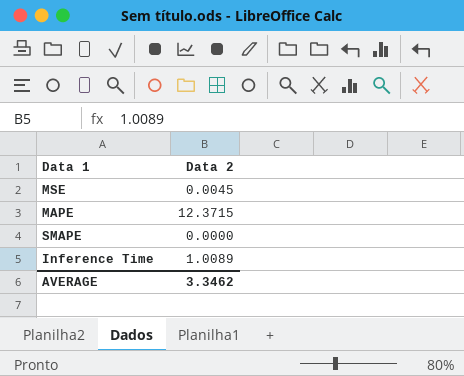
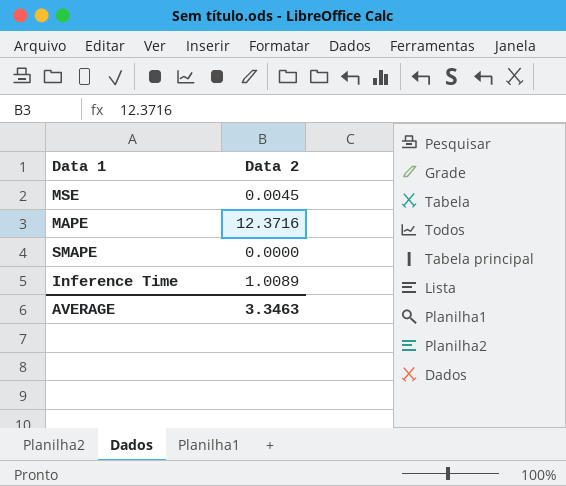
MAPE | Data 2: 12.3715 -> 12.3716
AVERAGE | Data 2: 3.3462 -> 3.3463

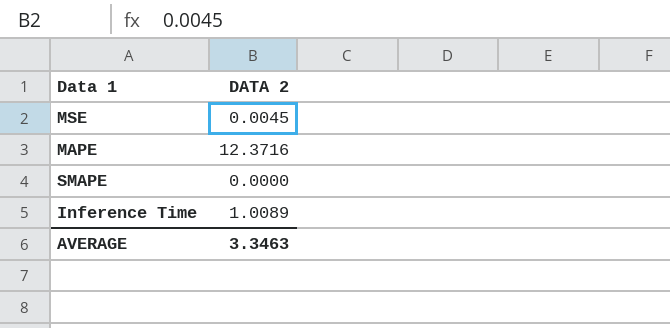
column name: Data 2 -> DATA 2

